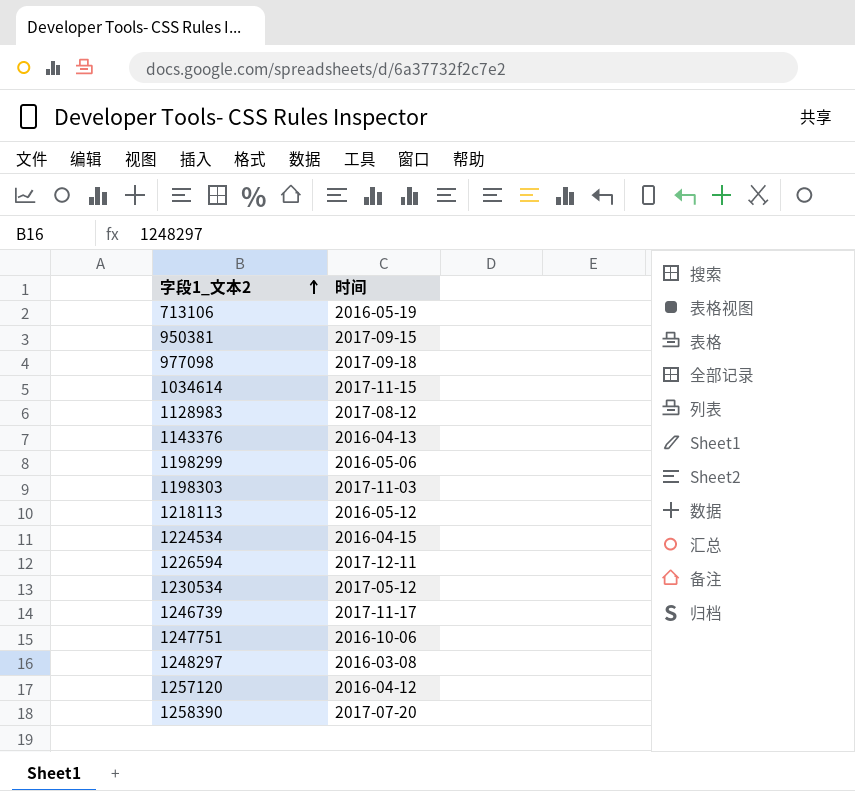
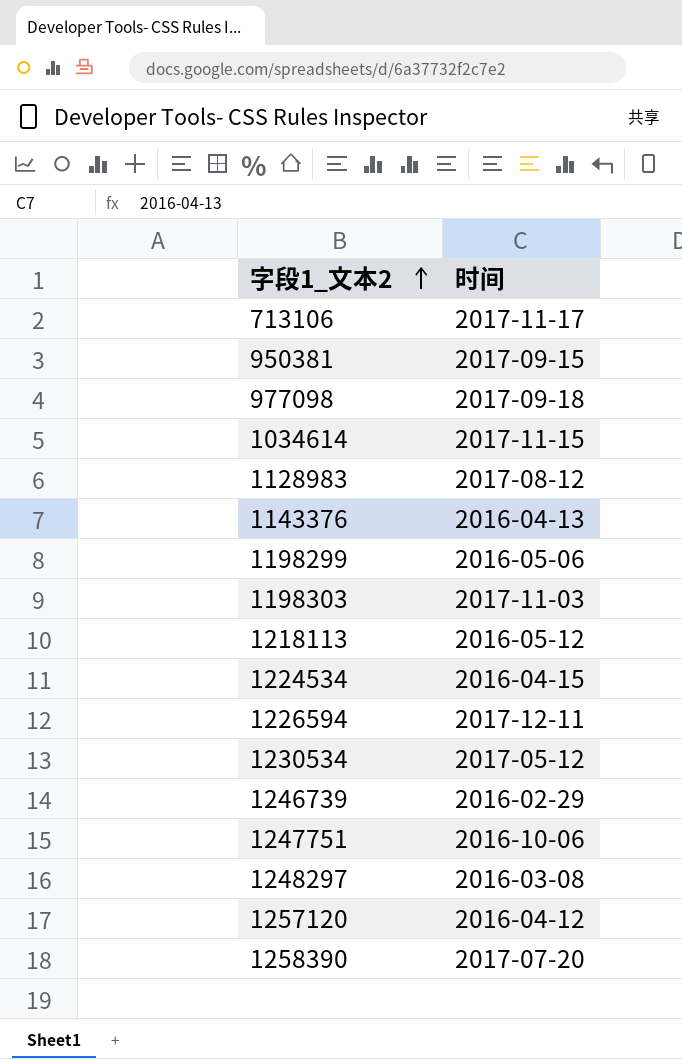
713106 | 时间: 2016-05-19 -> 2017-11-17
1246739 | 时间: 2017-11-17 -> 2016-02-29

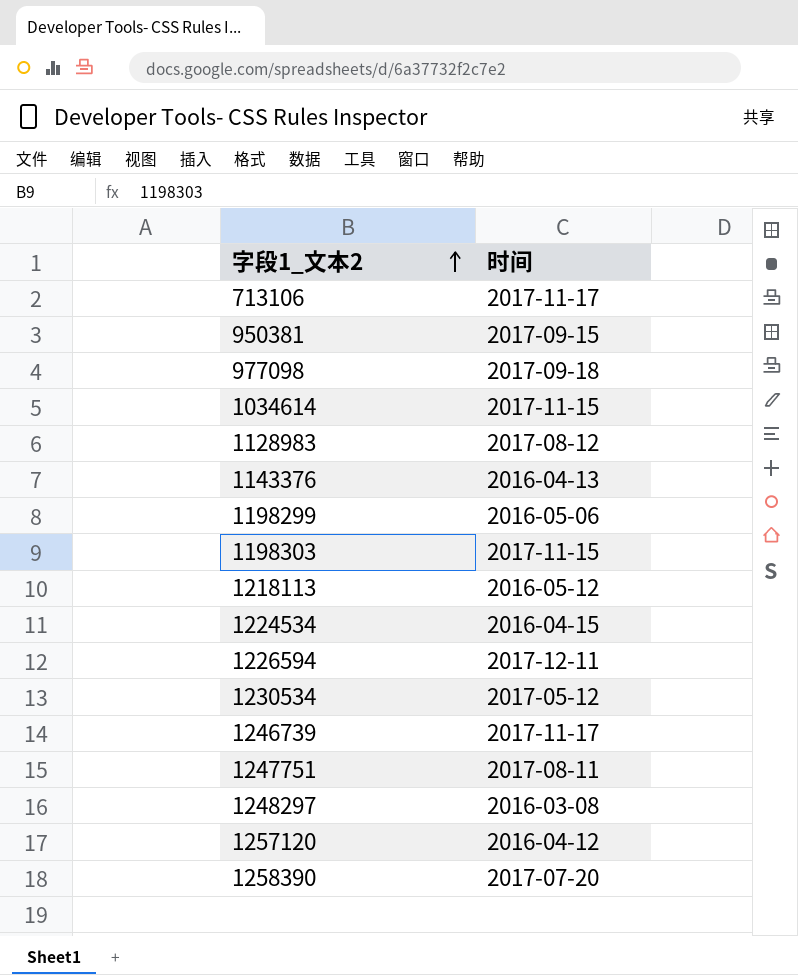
1198303 | 时间: 2017-11-03 -> 2017-11-15
1246739 | 时间: 2016-02-29 -> 2017-11-17
1247751 | 时间: 2016-10-06 -> 2017-08-11

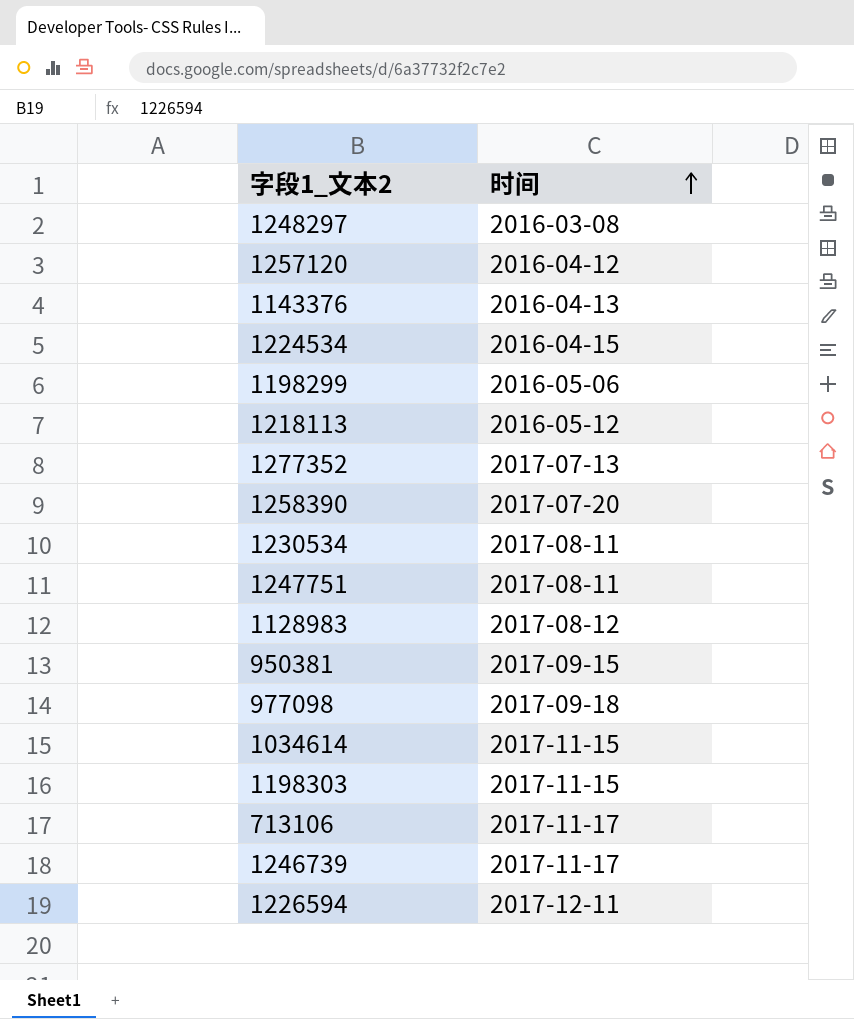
row order: 字段1_文本2 ascending -> 时间 ascending
row 1277352: none -> 2017-07-13
1230534 | 时间: 2017-05-12 -> 2017-08-11

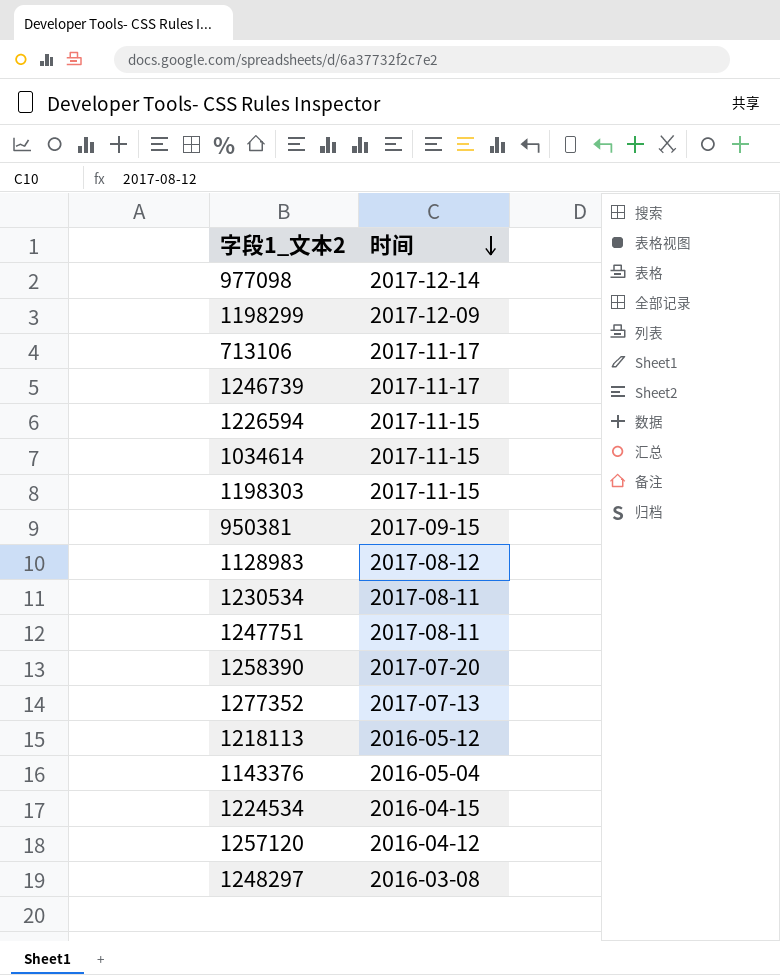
row order: 时间 ascending -> 时间 descending
977098 | 时间: 2017-09-18 -> 2017-12-14
1198299 | 时间: 2016-05-06 -> 2017-12-09
1226594 | 时间: 2017-12-11 -> 2017-11-15
1143376 | 时间: 2016-04-13 -> 2016-05-04

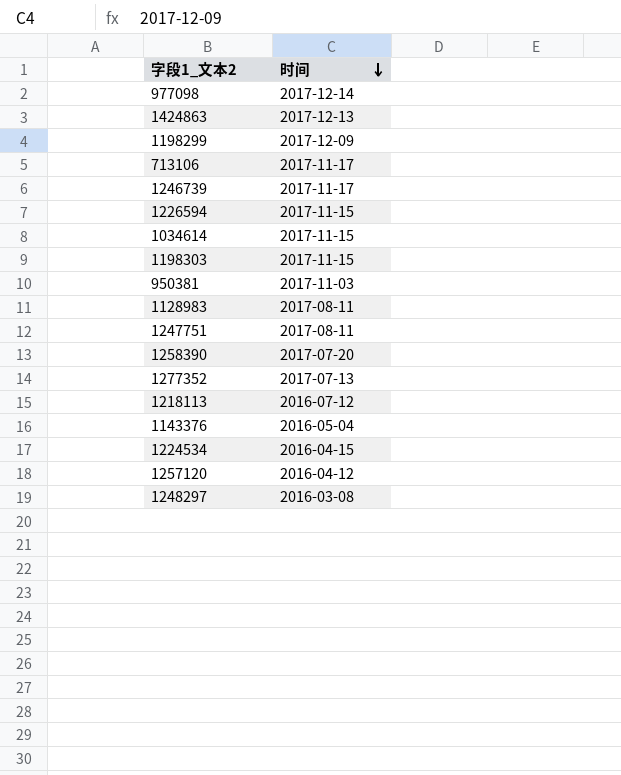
row 1230534: 2017-08-11 -> none
row 1424863: none -> 2017-12-13
950381 | 时间: 2017-09-15 -> 2017-11-03
1128983 | 时间: 2017-08-12 -> 2017-08-11
1218113 | 时间: 2016-05-12 -> 2016-07-12

